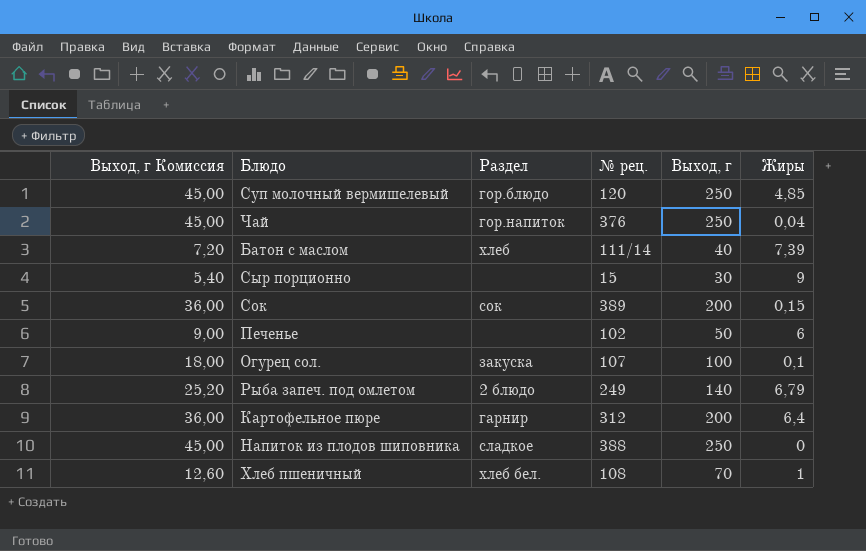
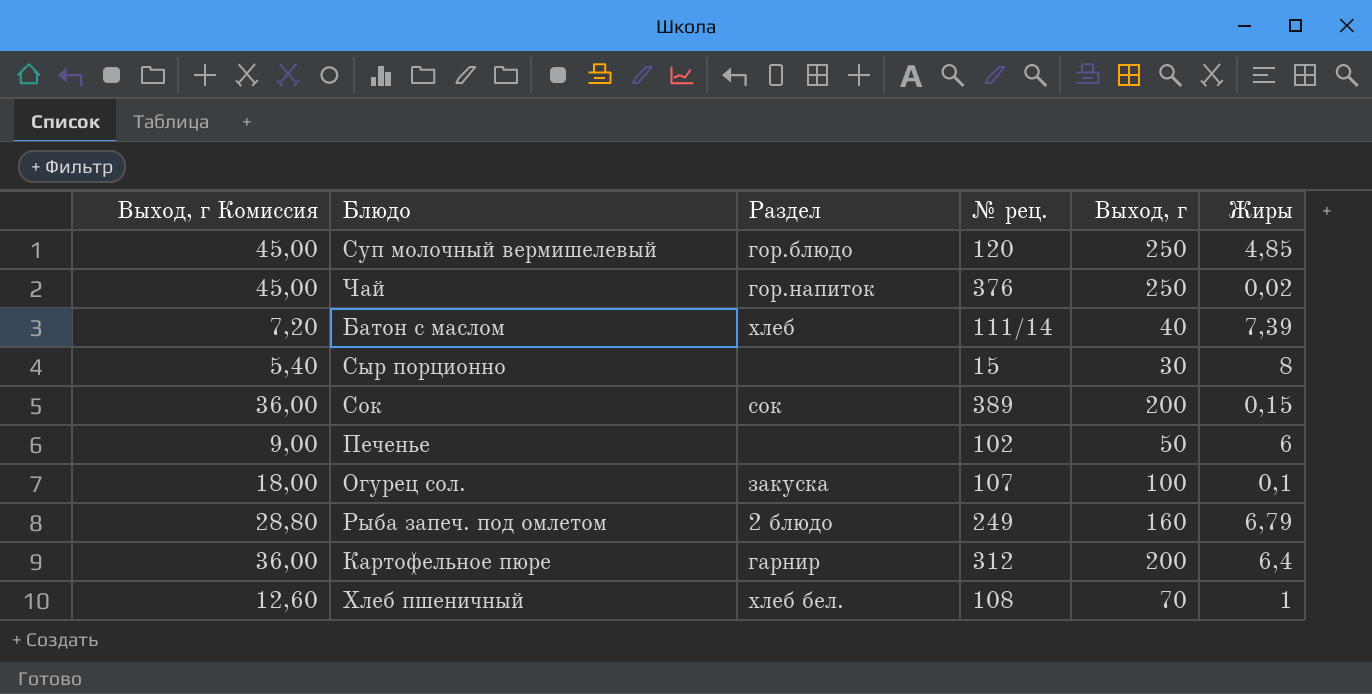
row Напиток из плодов шиповника: 45,00 | сладкое | 388 | 250 | 0 -> none
Чай | Жиры: 0,04 -> 0,02
Сыр порционно | Жиры: 9 -> 8
Рыба запеч. под омлетом | Выход, г Комиссия: 25,20 -> 28,80
Рыба запеч. под омлетом | Выход, г: 140 -> 160

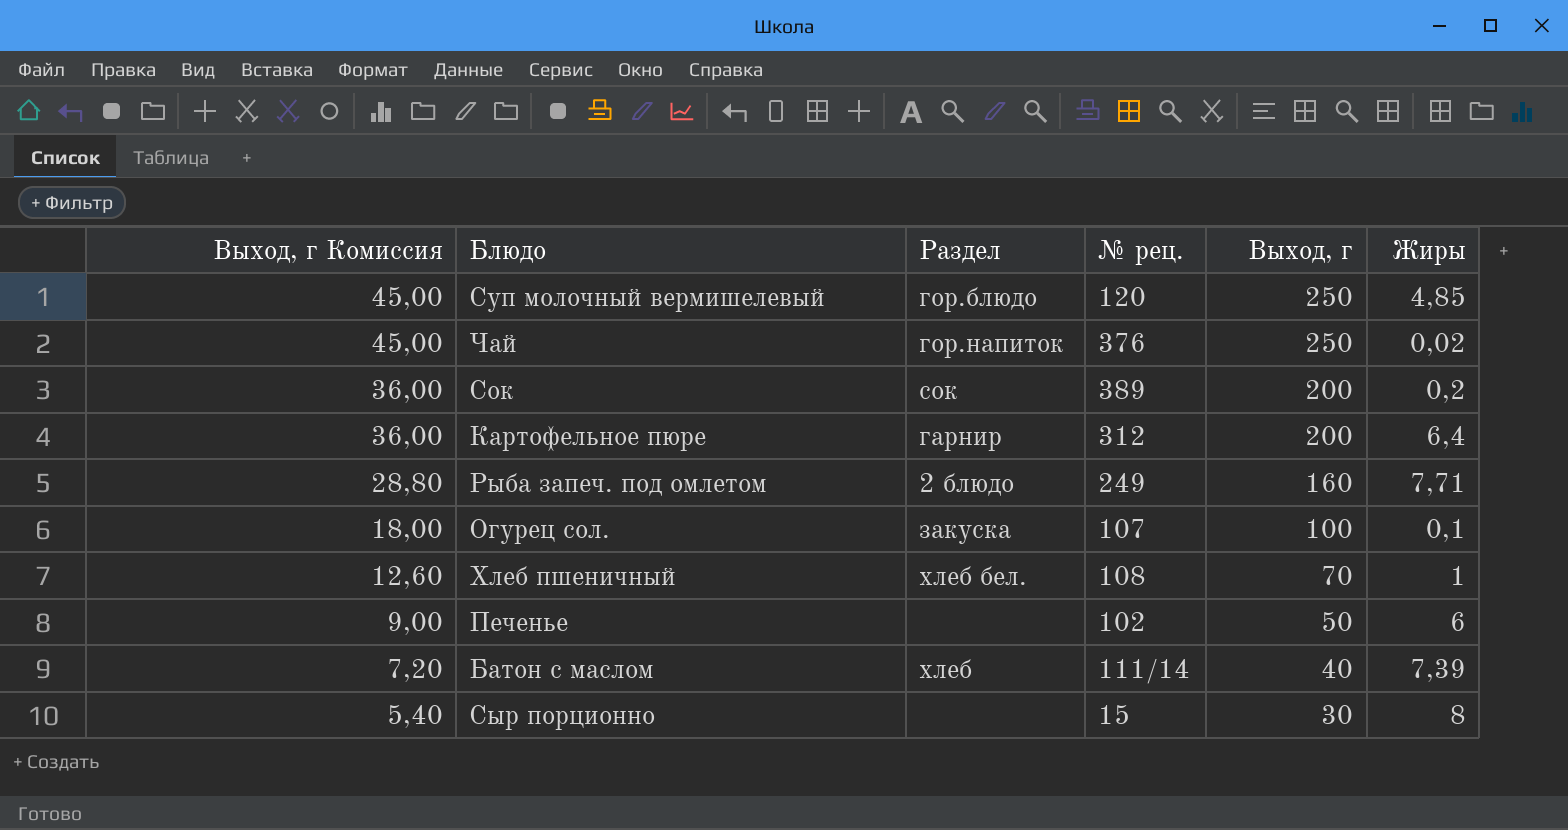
row order: none -> Выход, г Комиссия descending
Сок | Жиры: 0,15 -> 0,2
Рыба запеч. под омлетом | Жиры: 6,79 -> 7,71

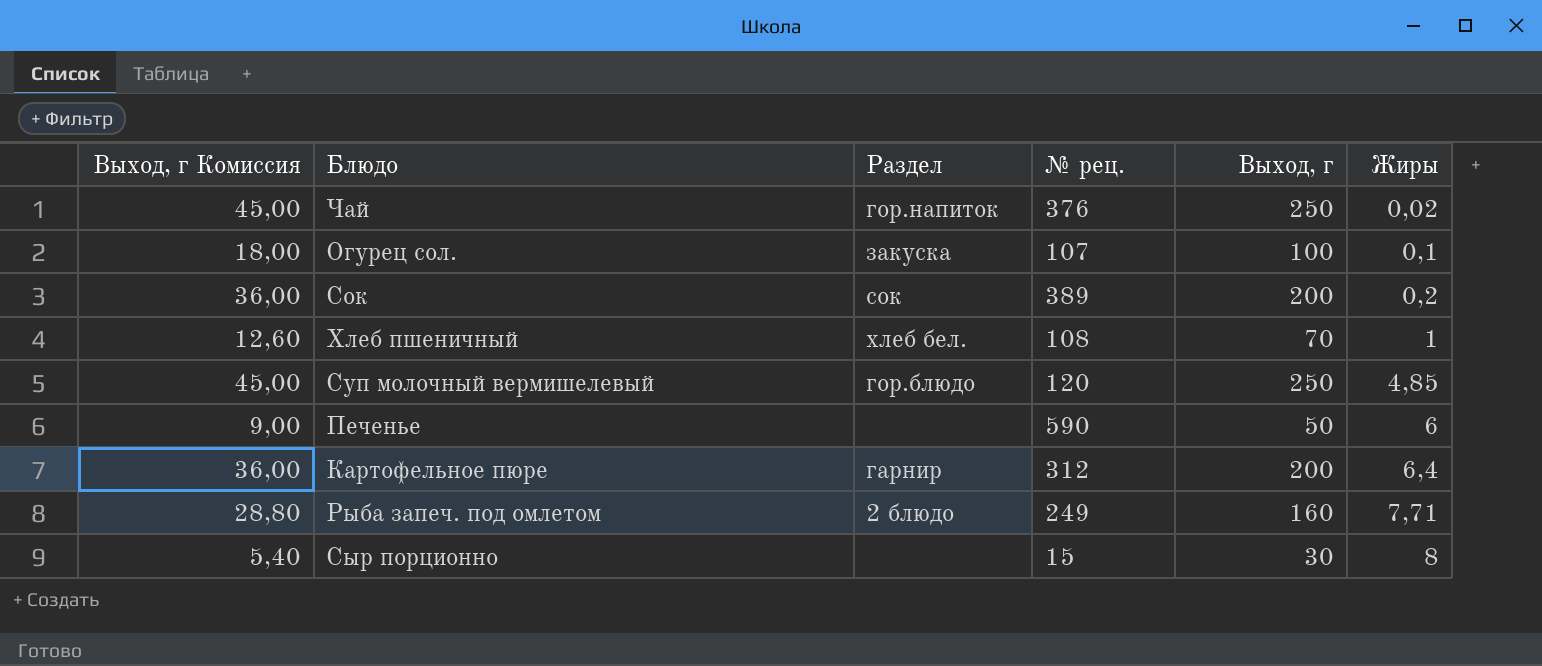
row order: Выход, г Комиссия descending -> Жиры ascending
row Батон с маслом: 7,20 | хлеб | 111/14 | 40 | 7,39 -> none
Печенье | № рец.: 102 -> 590

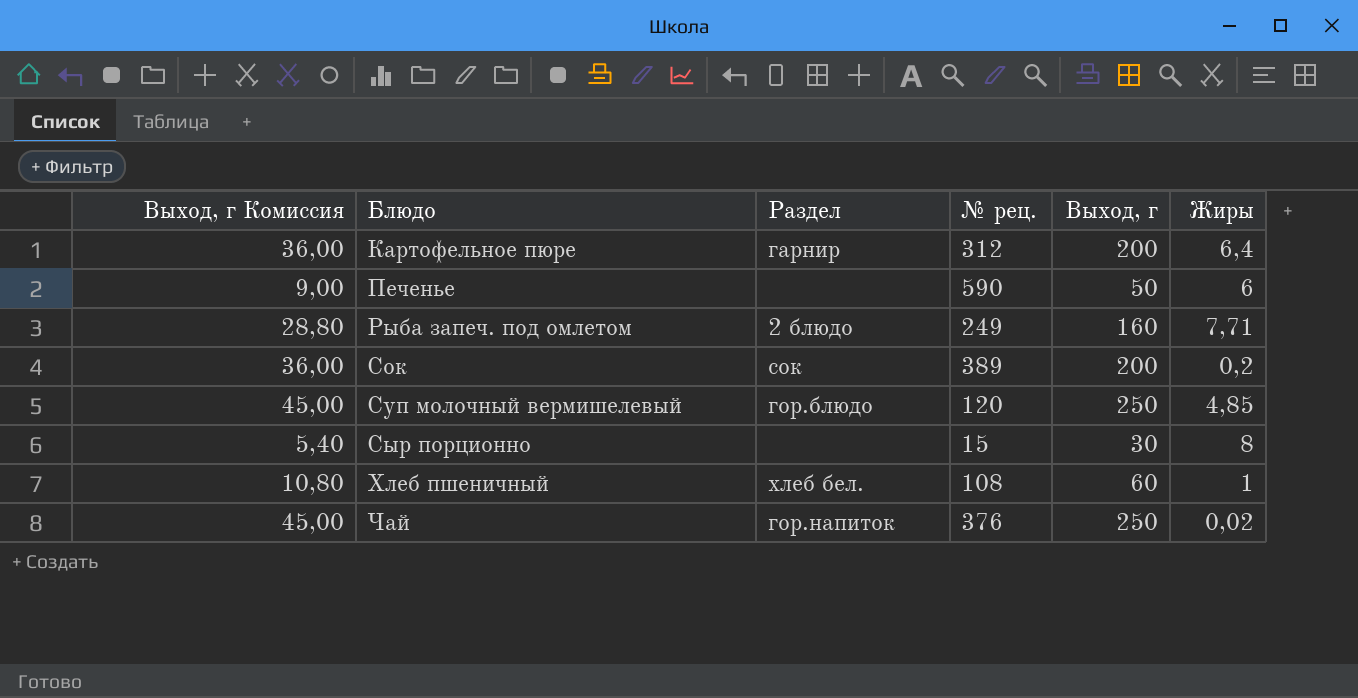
row order: Жиры ascending -> Блюдо ascending
row Огурец сол.: 18,00 | закуска | 107 | 100 | 0,1 -> none
Хлеб пшеничный | Выход, г Комиссия: 12,60 -> 10,80
Хлеб пшеничный | Выход, г: 70 -> 60

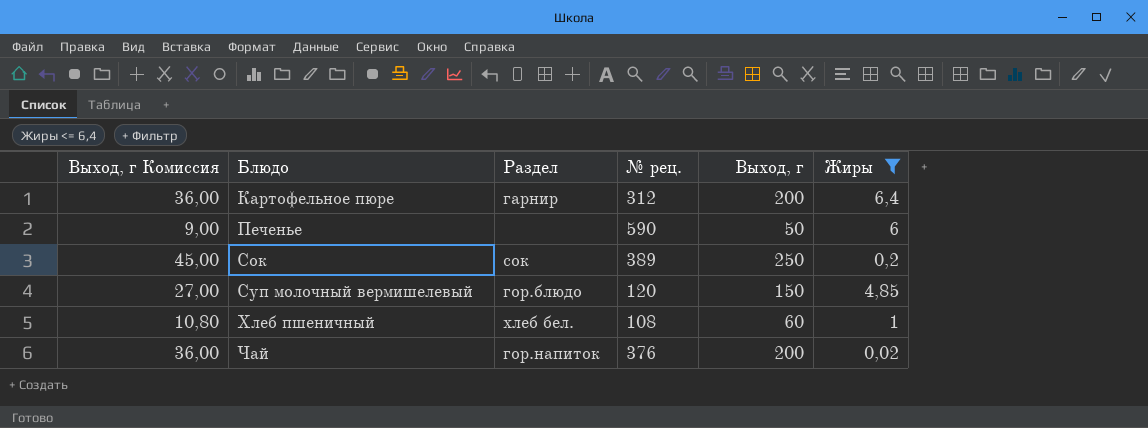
filter: none -> Жиры <= 6,4
Сок | Выход, г Комиссия: 36,00 -> 45,00
Сок | Выход, г: 200 -> 250
Суп молочный вермишелевый | Выход, г Комиссия: 45,00 -> 27,00
Суп молочный вермишелевый | Выход, г: 250 -> 150
Чай | Выход, г Комиссия: 45,00 -> 36,00
Чай | Выход, г: 250 -> 200

